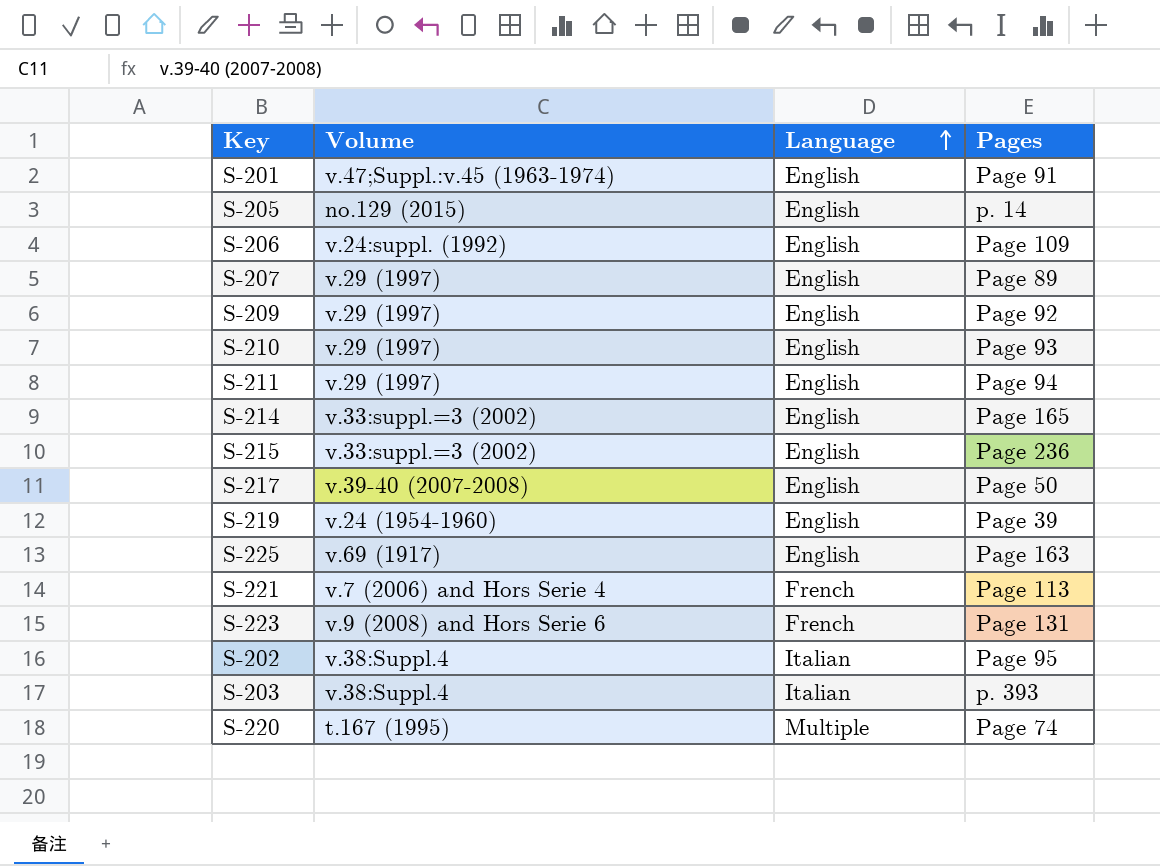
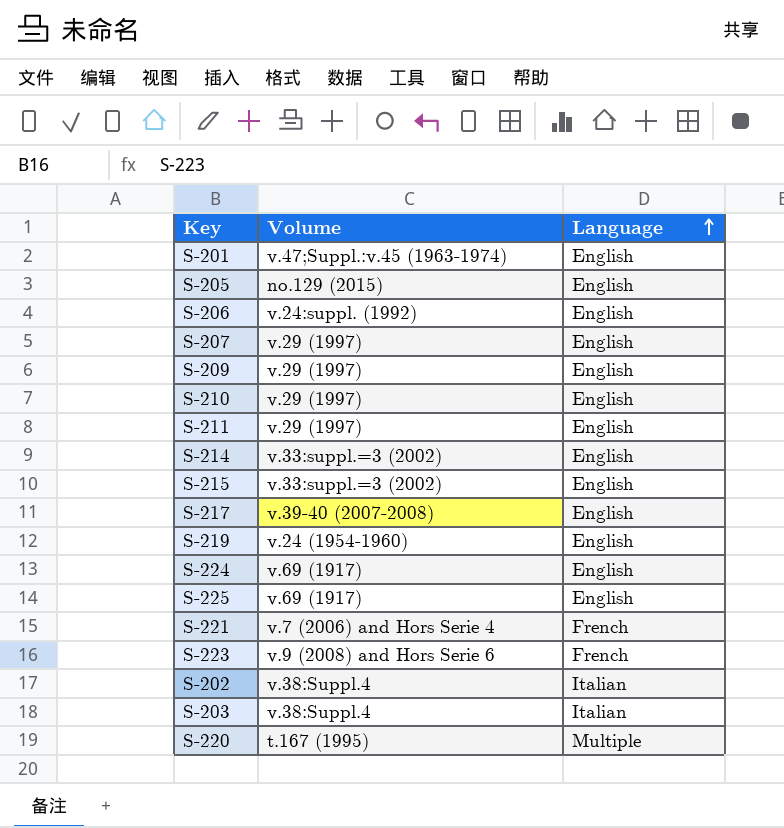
column Pages | position: 4 -> none
row S-224: none -> v.69 (1917) | English

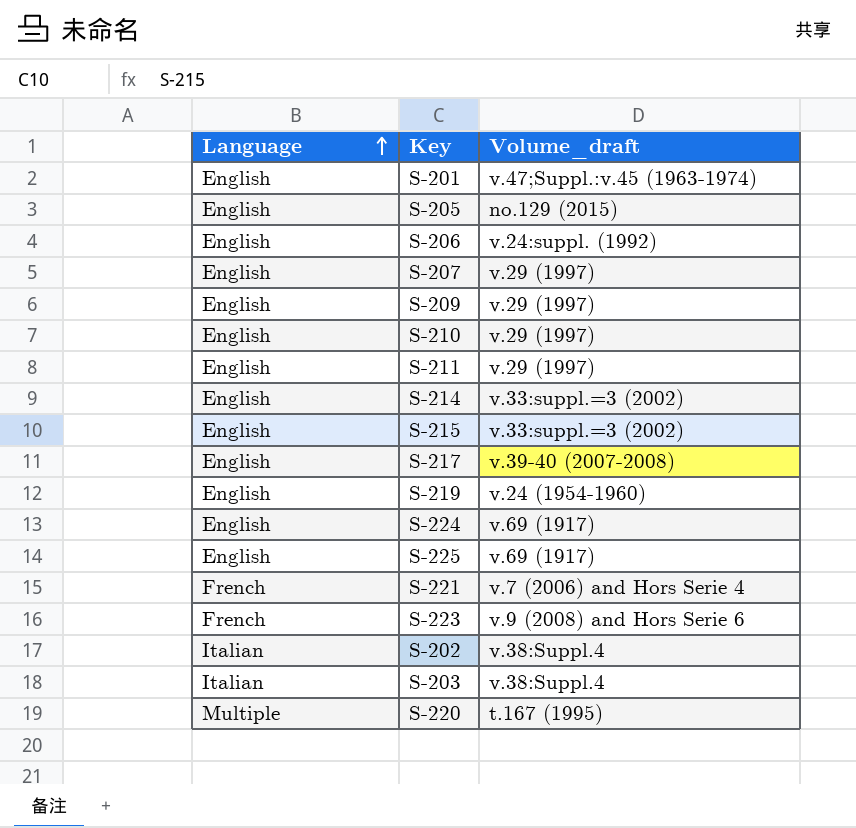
column Language | position: 3 -> 1
column name: Volume -> Volume_draft

